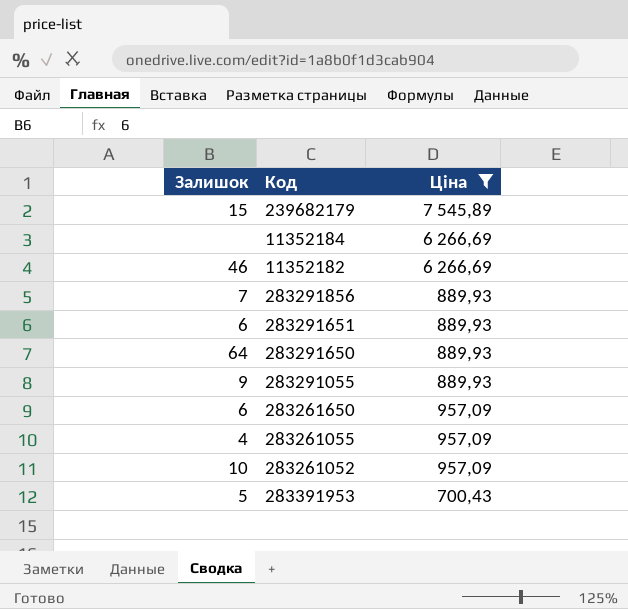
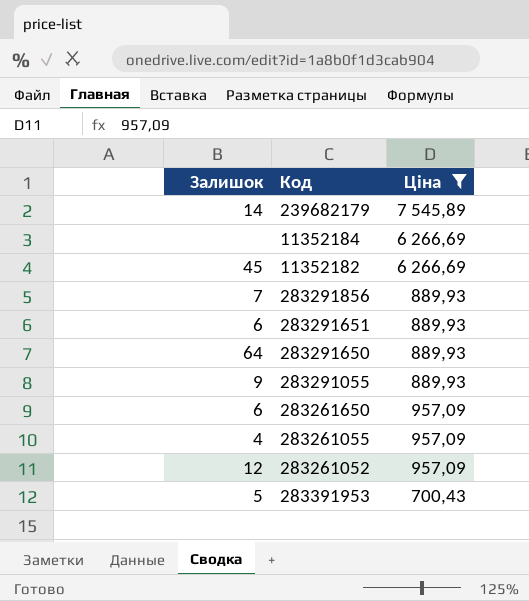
239682179 | Залишок: 15 -> 14
11352182 | Залишок: 46 -> 45
283261052 | Залишок: 10 -> 12

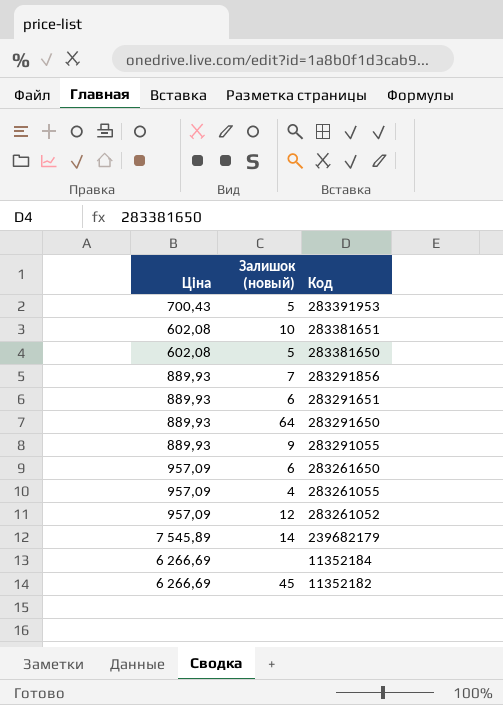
filter: Ціна != 602,08 -> none
row order: none -> Код descending
column Ціна | position: 3 -> 1
column name: Залишок -> Залишок (новый)

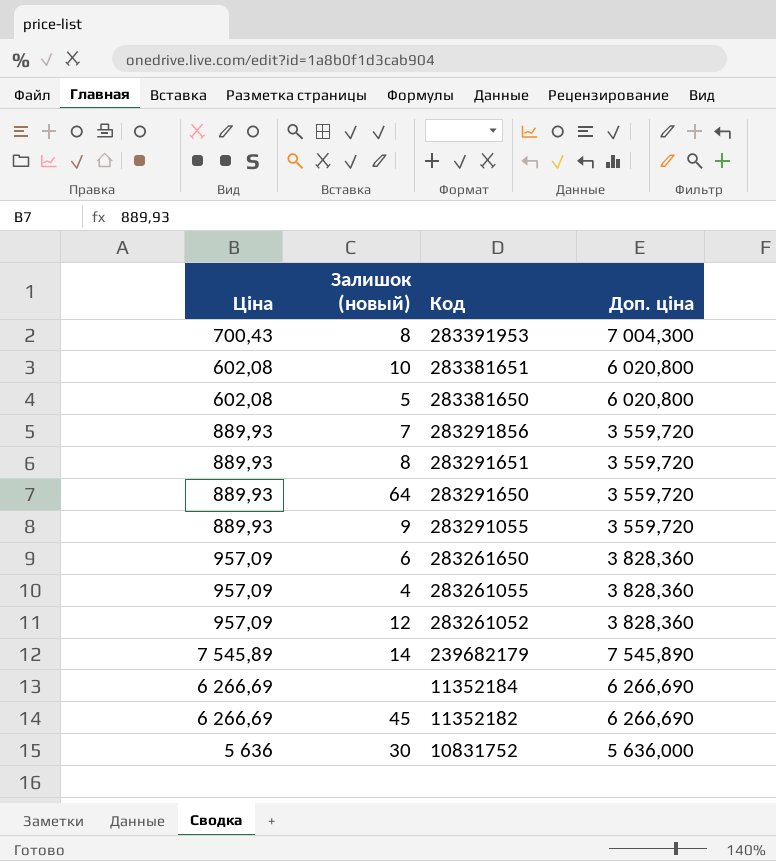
column Доп. ціна | position: none -> 4
283391953 | Залишок (новый): 5 -> 8
283291651 | Залишок (новый): 6 -> 8
row 10831752: none -> 5 636 | 30 | 5 636,000

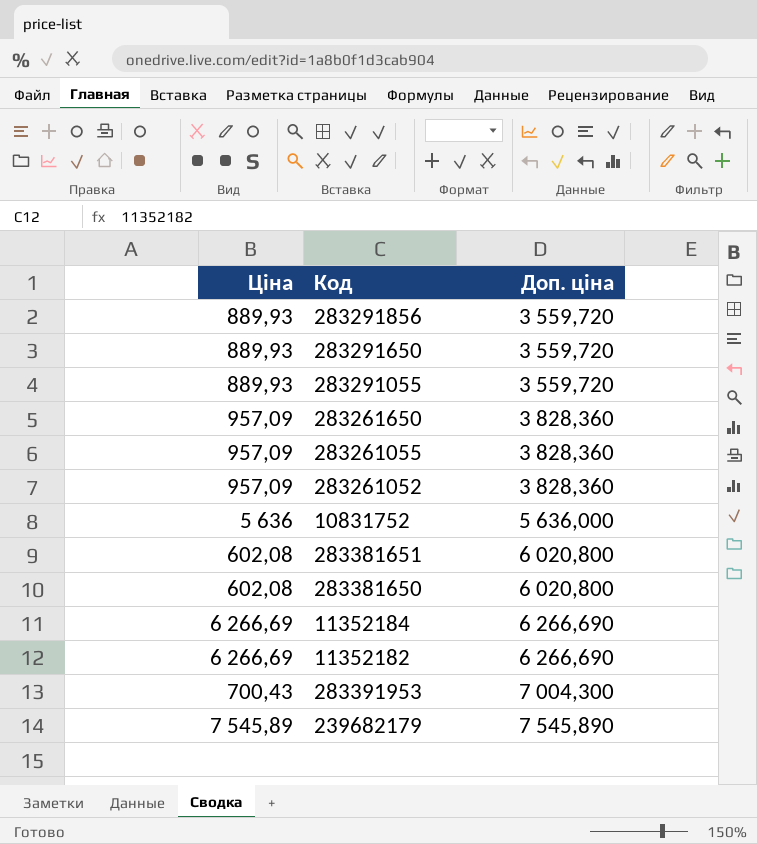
row order: Код descending -> Доп. ціна ascending
column Залишок (новый) | position: 2 -> none
row 283291651: 889,93 | 8 | 3 559,720 -> none

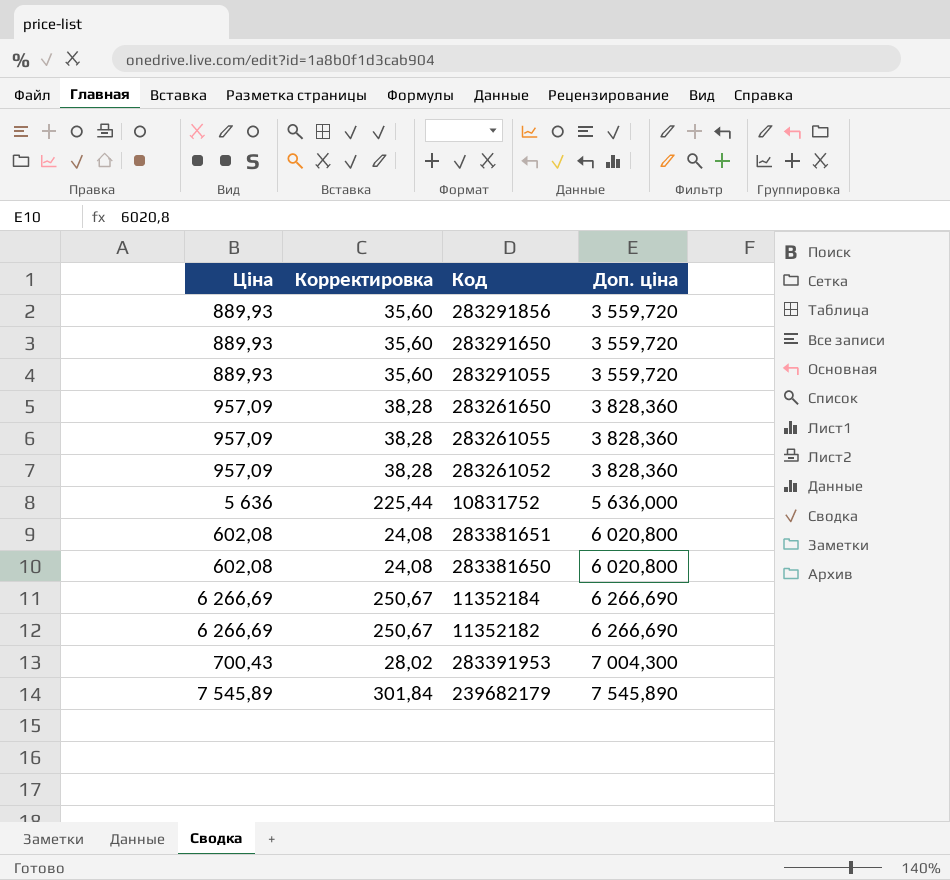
column Корректировка | formula: none -> [Ціна] * 0,04

